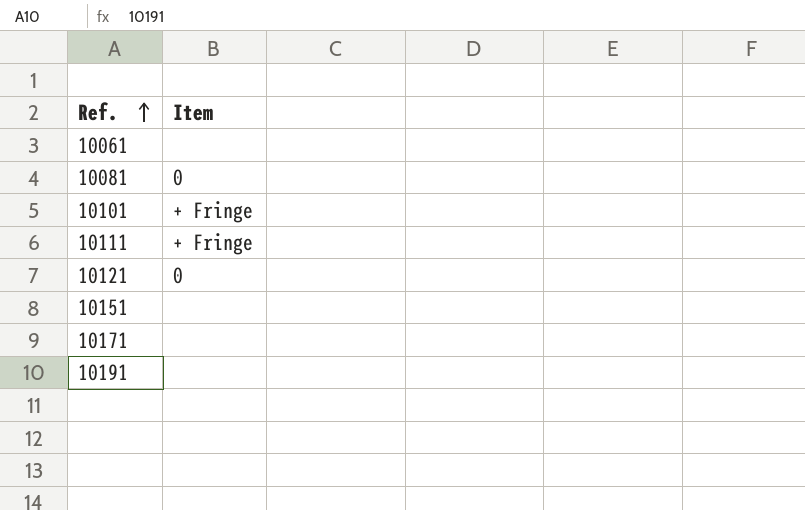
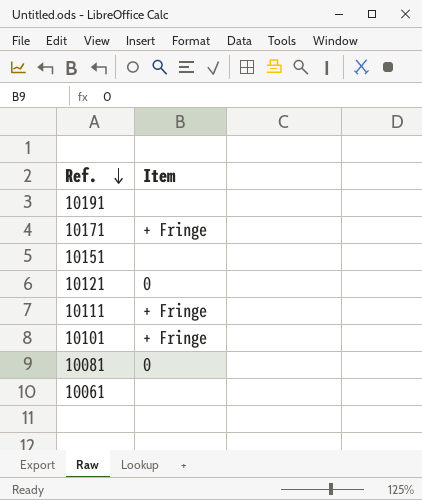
row order: Ref. ascending -> Ref. descending
10171 | Item: none -> + Fringe

